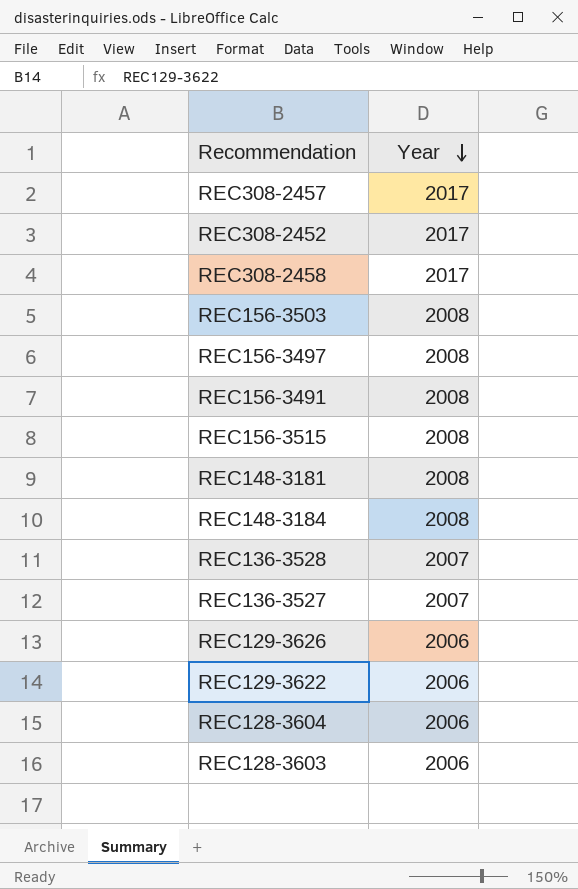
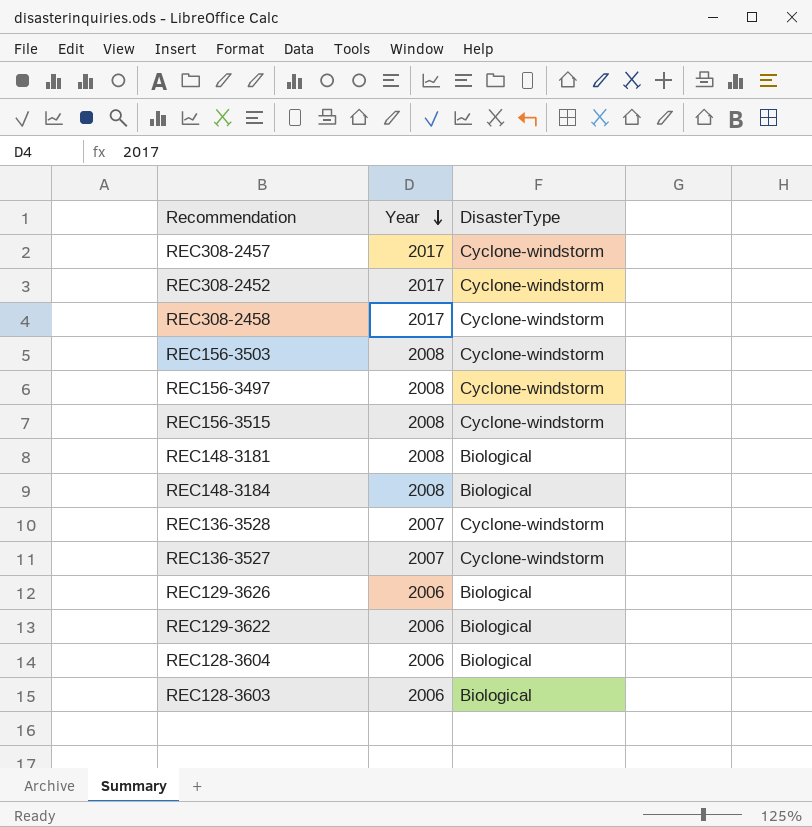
column DisasterType | position: none -> 3
row REC156-3491: 2008 -> none

